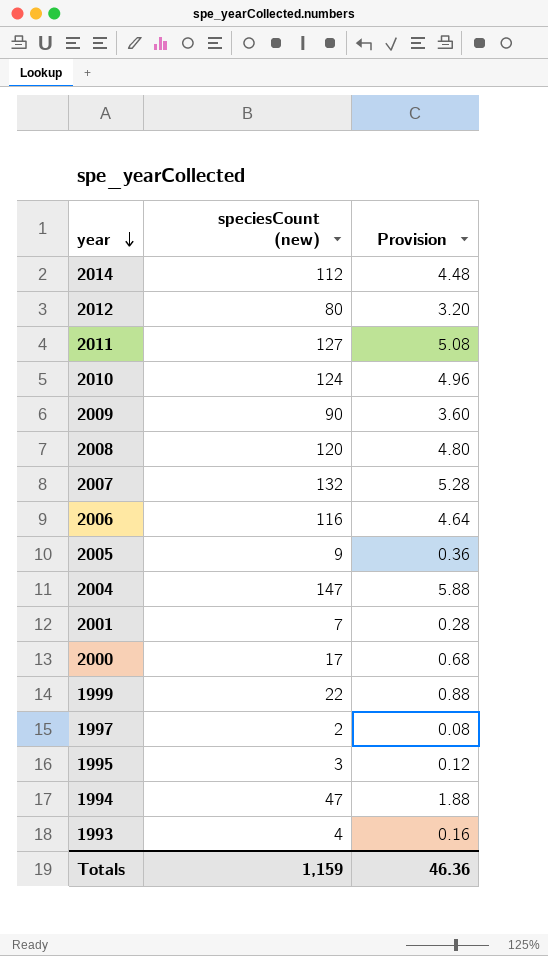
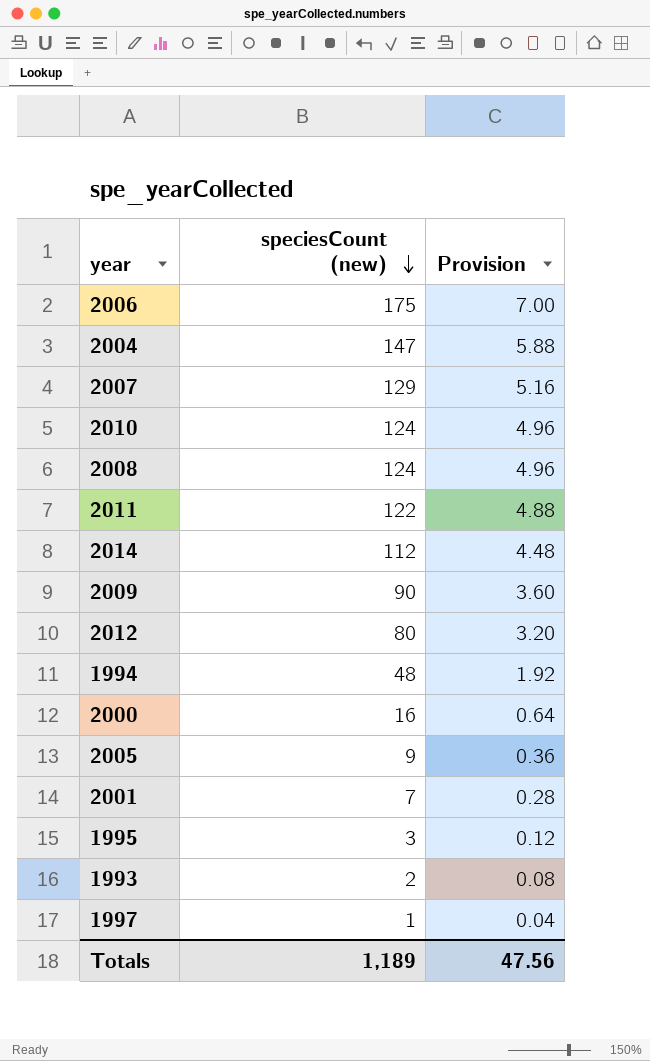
row order: year descending -> speciesCount (new) descending
row 1999: 22 | 0.88 -> none
2006 | speciesCount (new): 116 -> 175
2006 | Provision: 4.64 -> 7.00
2007 | speciesCount (new): 132 -> 129
2007 | Provision: 5.28 -> 5.16
2008 | speciesCount (new): 120 -> 124
2008 | Provision: 4.80 -> 4.96
2011 | speciesCount (new): 127 -> 122
2011 | Provision: 5.08 -> 4.88
1994 | speciesCount (new): 47 -> 48
1994 | Provision: 1.88 -> 1.92
2000 | speciesCount (new): 17 -> 16
2000 | Provision: 0.68 -> 0.64
1993 | speciesCount (new): 4 -> 2
1993 | Provision: 0.16 -> 0.08
1997 | speciesCount (new): 2 -> 1
1997 | Provision: 0.08 -> 0.04
Totals | speciesCount (new): 1,159 -> 1,189
Totals | Provision: 46.36 -> 47.56

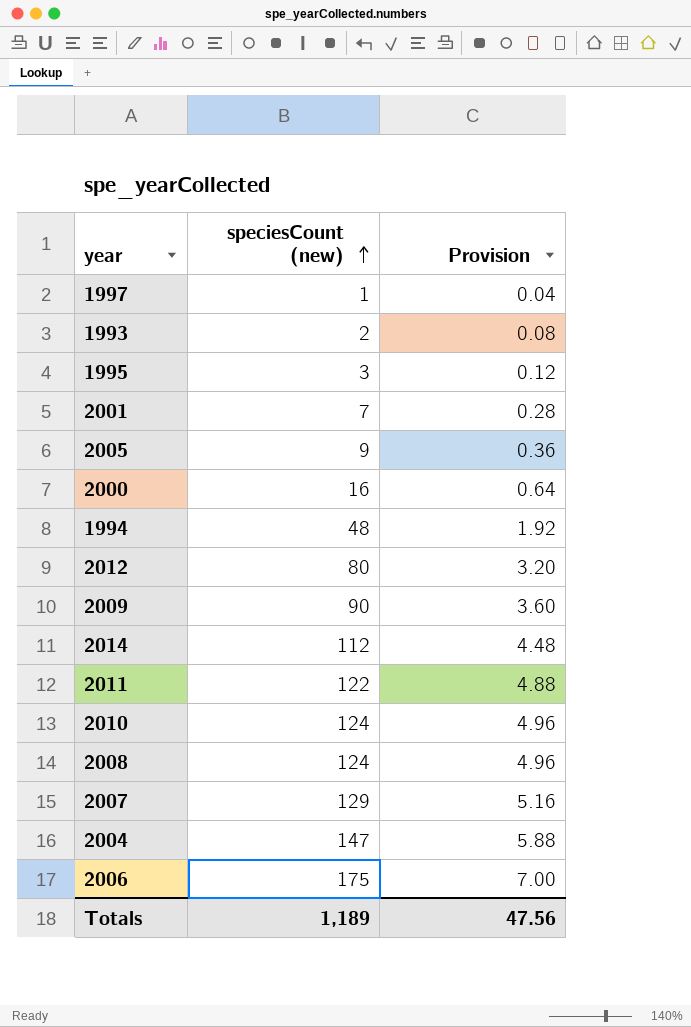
row order: speciesCount (new) descending -> speciesCount (new) ascending

